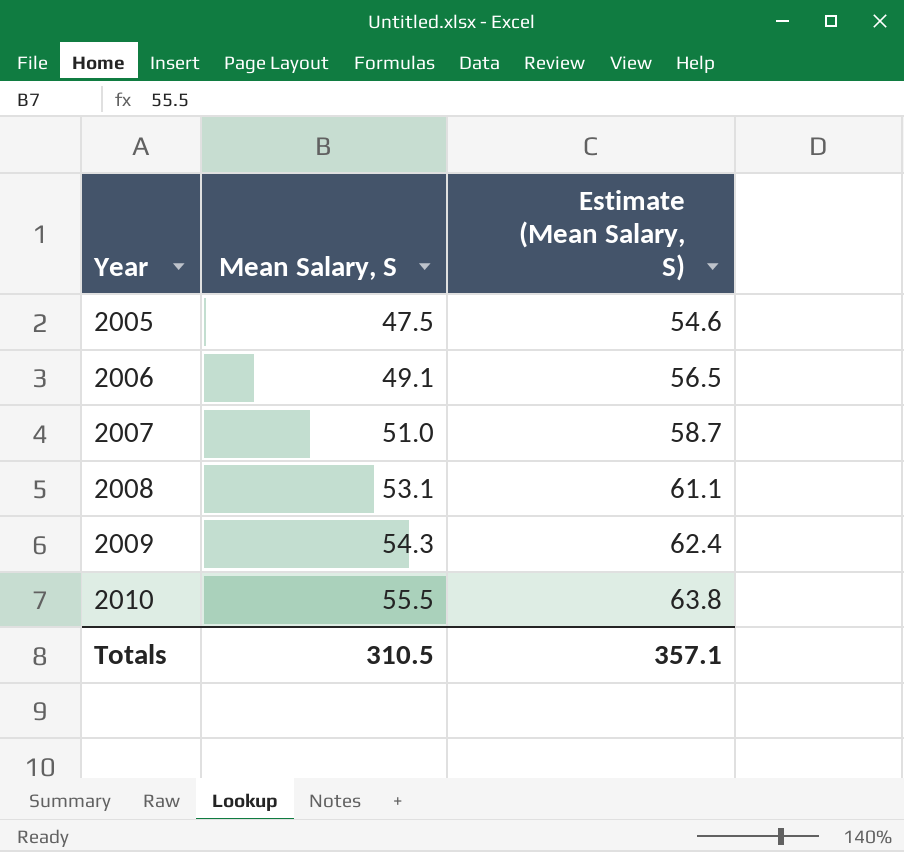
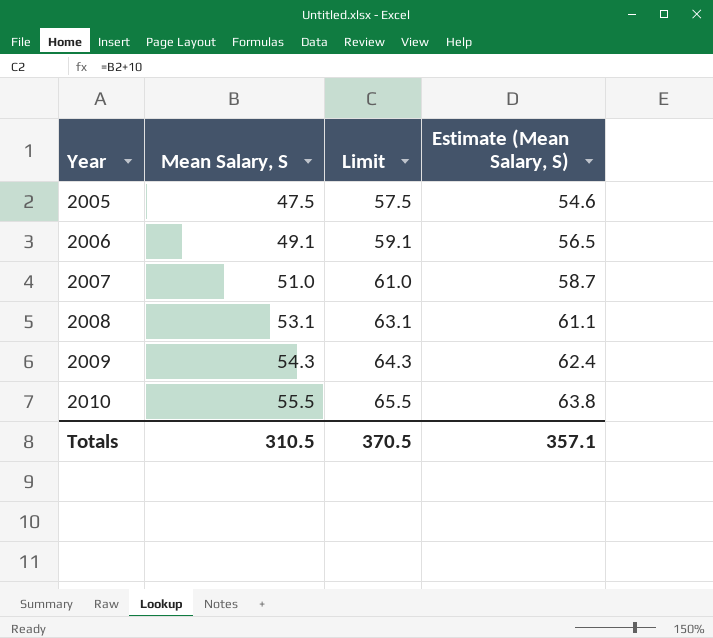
column Limit | formula: none -> [Mean Salary, S] + 10

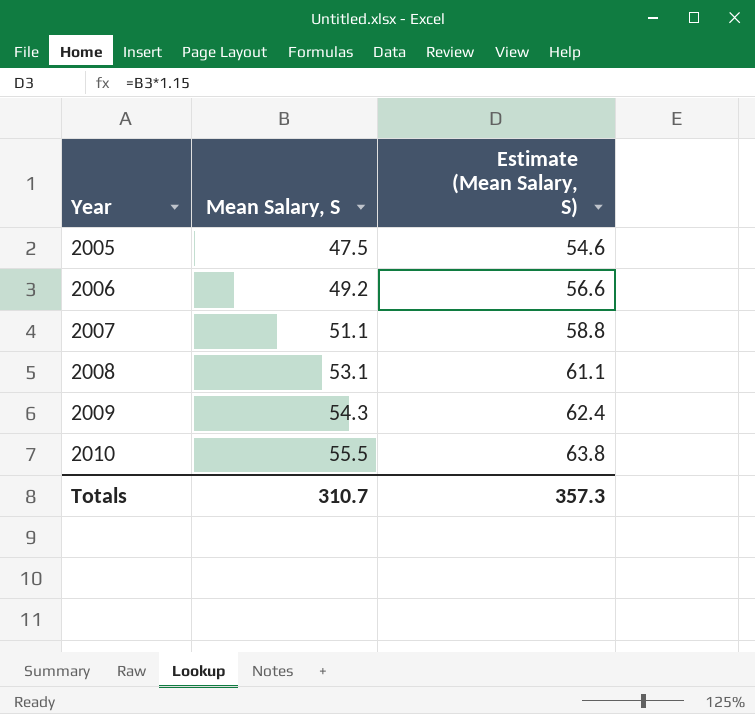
column Limit | formula: [Mean Salary, S] + 10 -> none
2006 | Mean Salary, S: 49.1 -> 49.2
2006 | Estimate (Mean Salary, S): 56.5 -> 56.6
2007 | Mean Salary, S: 51.0 -> 51.1
2007 | Estimate (Mean Salary, S): 58.7 -> 58.8
Totals | Mean Salary, S: 310.5 -> 310.7
Totals | Estimate (Mean Salary, S): 357.1 -> 357.3

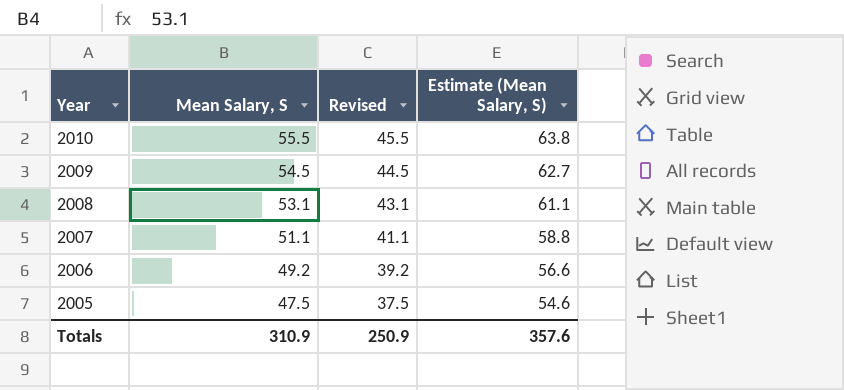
row order: Year ascending -> Year descending
column Revised | formula: none -> [Mean Salary, S] - 10
2009 | Mean Salary, S: 54.3 -> 54.5
2009 | Estimate (Mean Salary, S): 62.4 -> 62.7
Totals | Mean Salary, S: 310.7 -> 310.9
Totals | Estimate (Mean Salary, S): 357.3 -> 357.6

